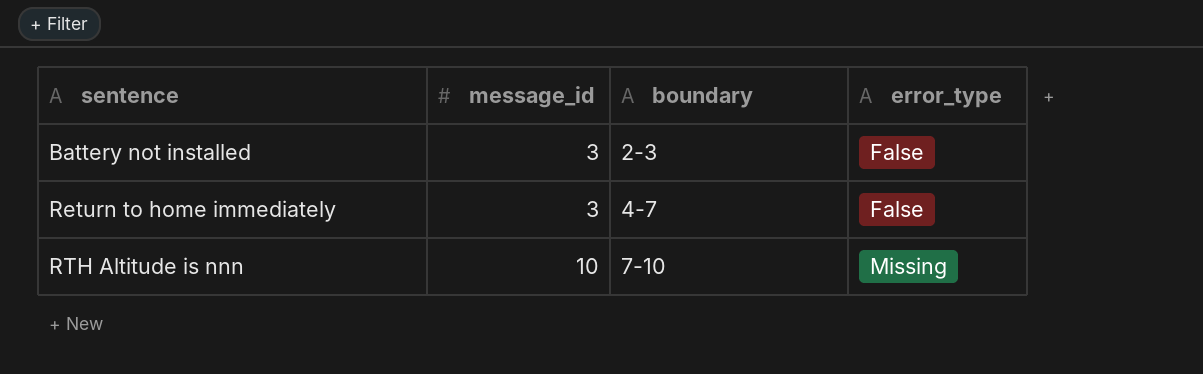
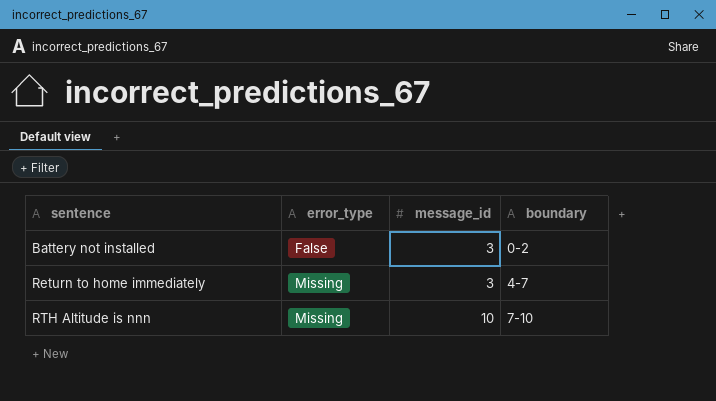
column error_type | position: 4 -> 2
Battery not installed | boundary: 2-3 -> 0-2
Return to home immediately | error_type: False -> Missing

